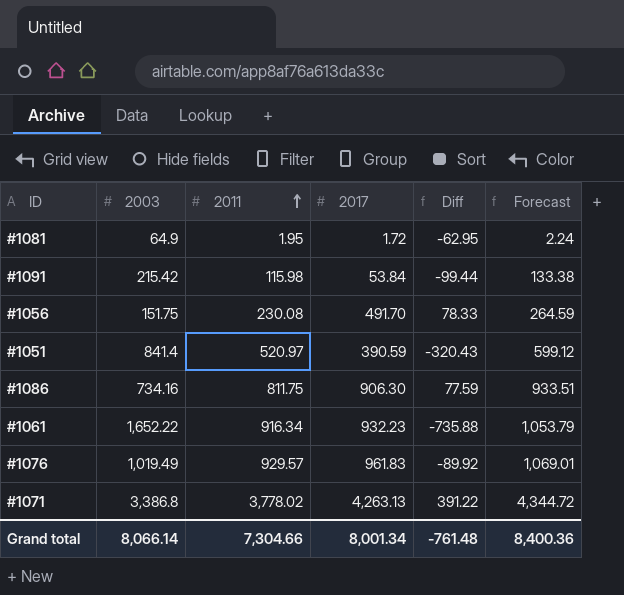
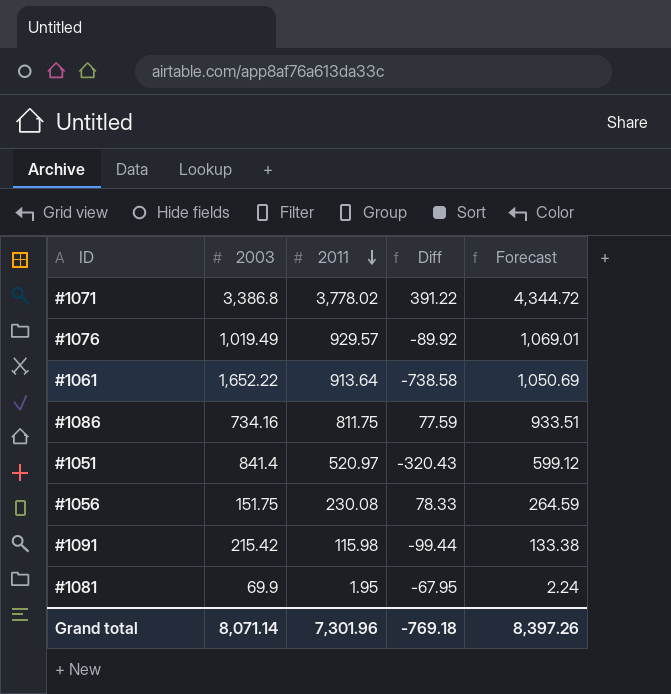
row order: 2011 ascending -> 2011 descending
column 2017 | position: 4 -> none
#1061 | 2011: 916.34 -> 913.64
#1061 | Diff: -735.88 -> -738.58
#1061 | Forecast: 1,053.79 -> 1,050.69
#1081 | 2003: 64.9 -> 69.9
#1081 | Diff: -62.95 -> -67.95
Grand total | 2003: 8,066.14 -> 8,071.14
Grand total | 2011: 7,304.66 -> 7,301.96
Grand total | Diff: -761.48 -> -769.18
Grand total | Forecast: 8,400.36 -> 8,397.26

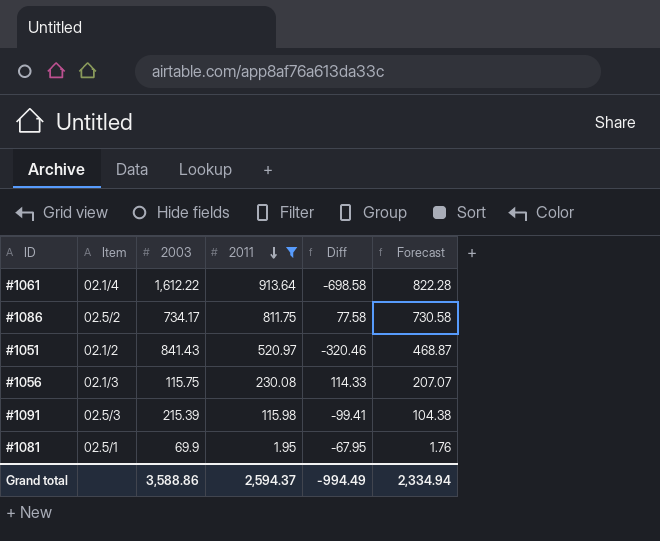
filter: none -> 2011 <= 913.64
column Item | position: none -> 2
column Forecast | formula: [2011] * 1.15 -> [2011] * 0.9
#1061 | 2003: 1,652.22 -> 1,612.22
#1061 | Diff: -738.58 -> -698.58
#1086 | 2003: 734.16 -> 734.17
#1086 | Diff: 77.59 -> 77.58
#1051 | 2003: 841.4 -> 841.43
#1051 | Diff: -320.43 -> -320.46
#1056 | 2003: 151.75 -> 115.75
#1056 | Diff: 78.33 -> 114.33
#1091 | 2003: 215.42 -> 215.39
#1091 | Diff: -99.44 -> -99.41
Grand total | 2003: 8,071.14 -> 3,588.86
Grand total | 2011: 7,301.96 -> 2,594.37
Grand total | Diff: -769.18 -> -994.49
Grand total | Forecast: 8,397.26 -> 2,334.94

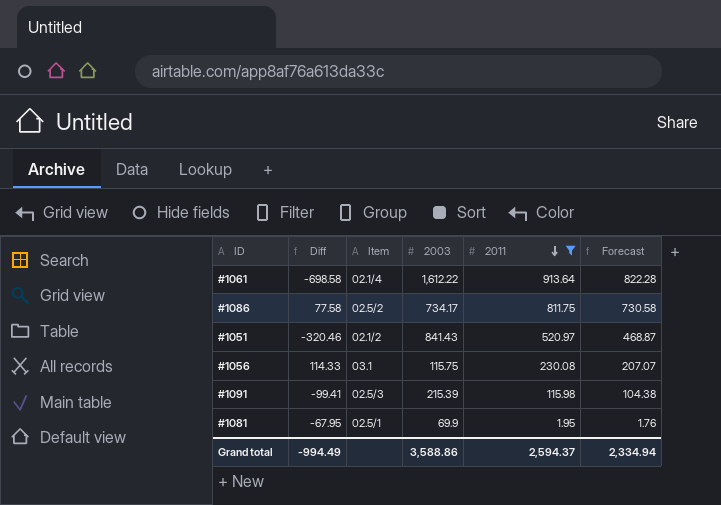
column Diff | position: 5 -> 2
#1056 | Item: 02.1/3 -> 03.1

